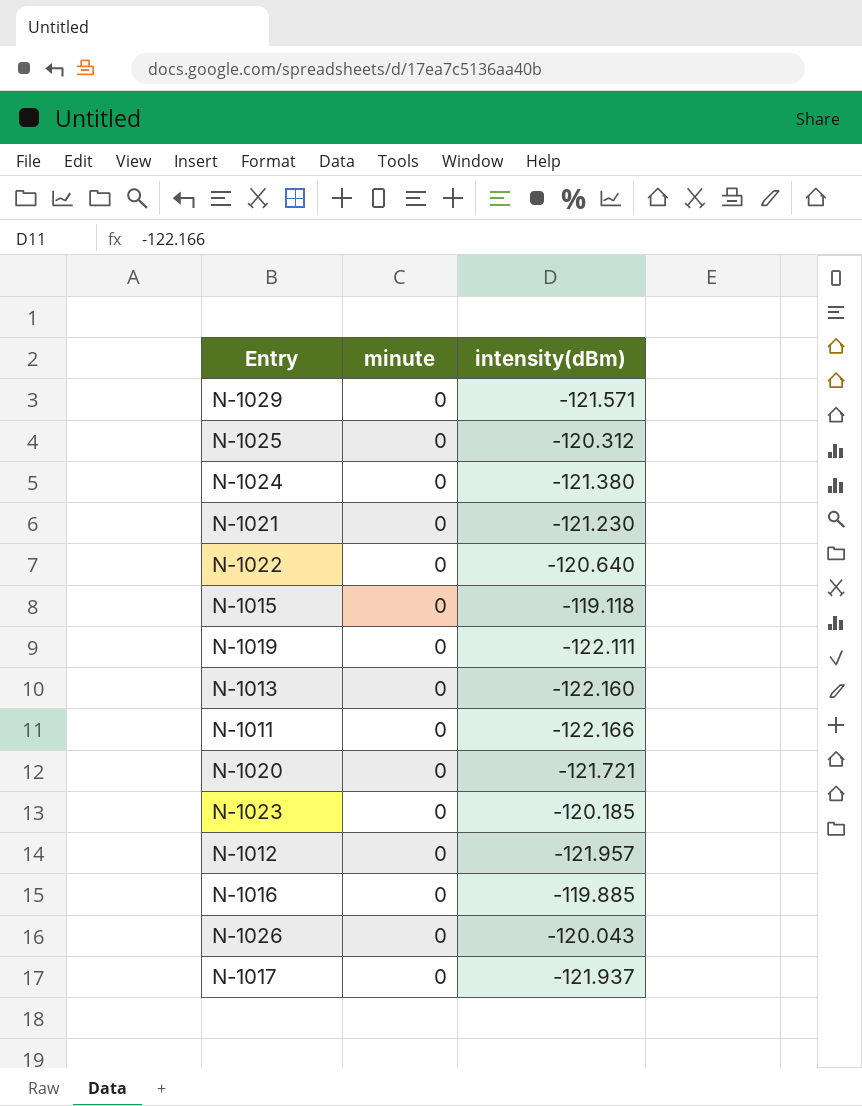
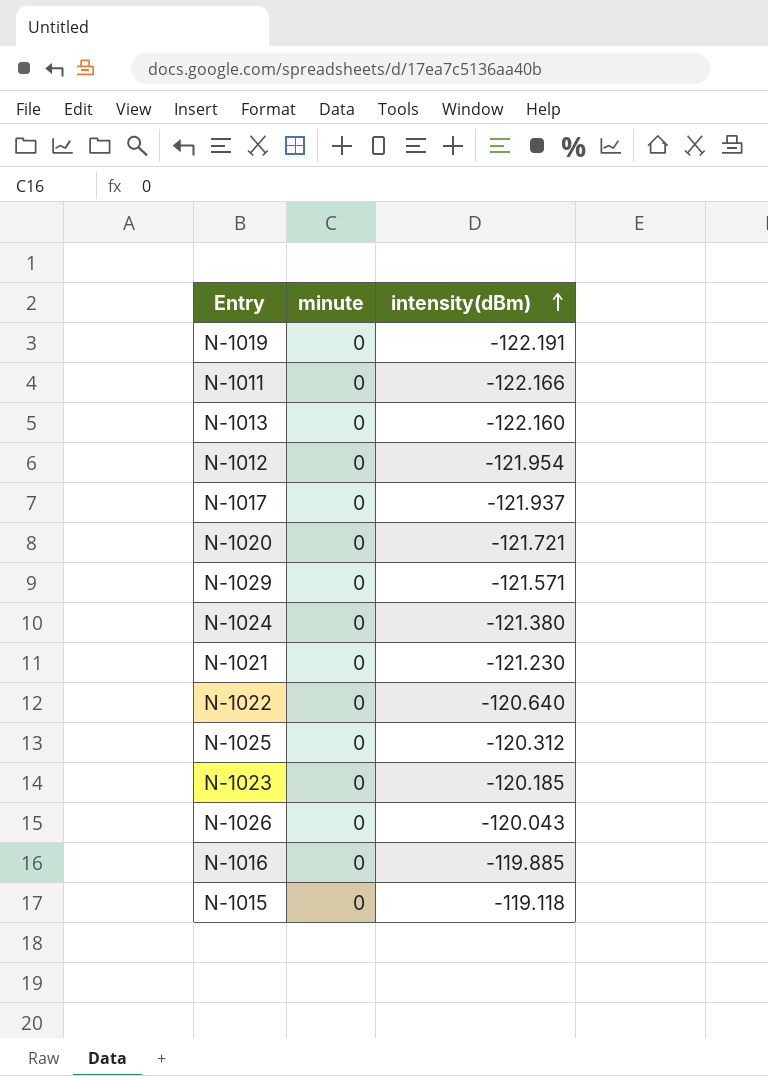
row order: none -> intensity(dBm) ascending
N-1019 | intensity(dBm): -122.111 -> -122.191
N-1012 | intensity(dBm): -121.957 -> -121.954

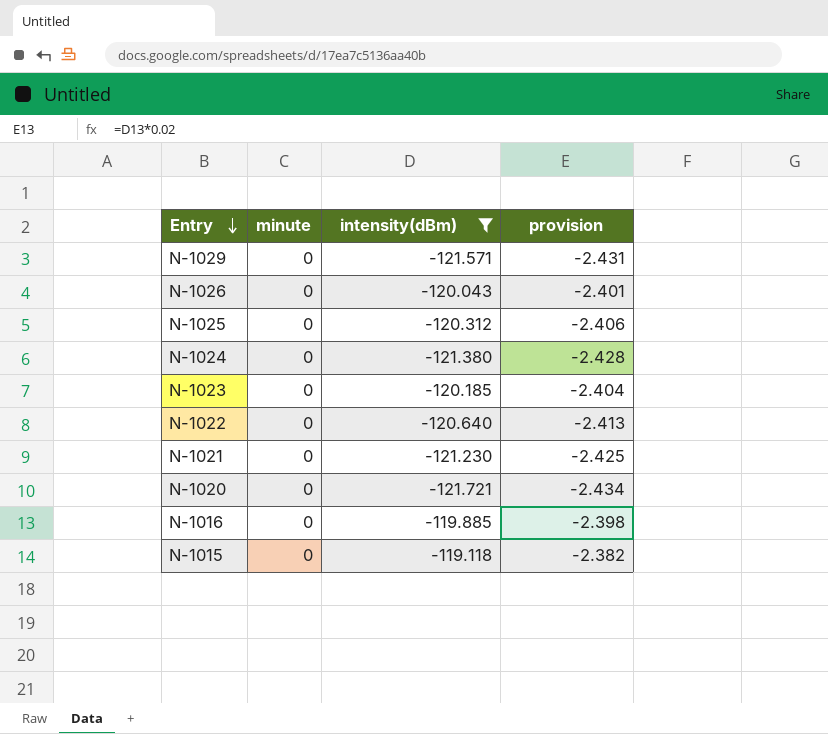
filter: none -> intensity(dBm) >= -121.721
row order: intensity(dBm) ascending -> Entry descending
column provision | formula: none -> [intensity(dBm)] * 0.02

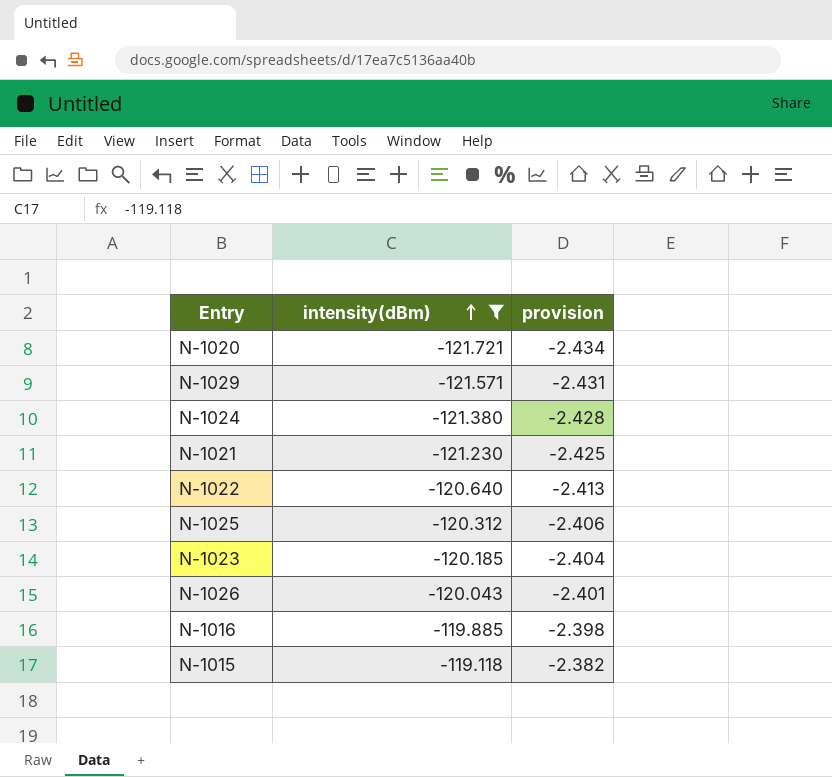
row order: Entry descending -> intensity(dBm) ascending
column minute | position: 2 -> none

